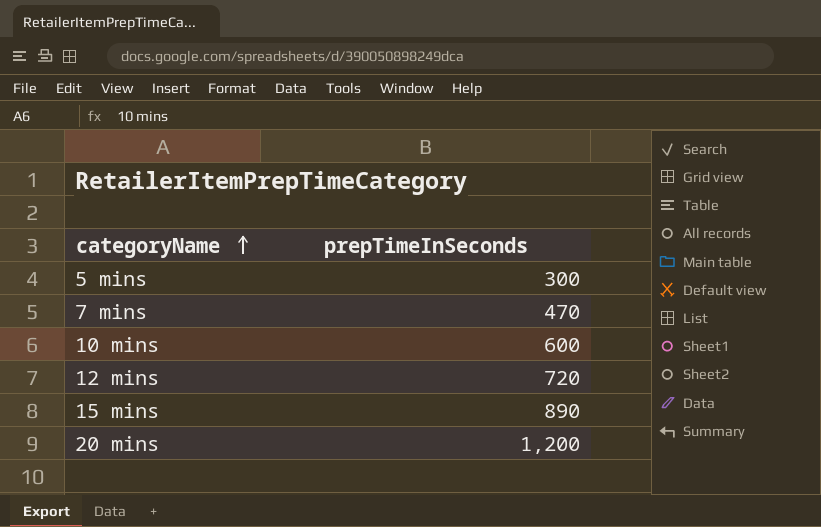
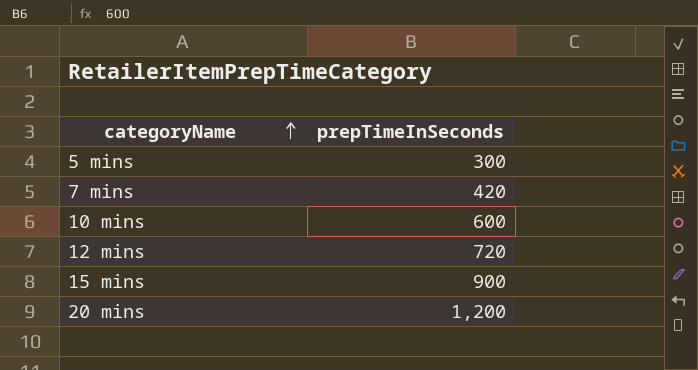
7 mins | prepTimeInSeconds: 470 -> 420
15 mins | prepTimeInSeconds: 890 -> 900

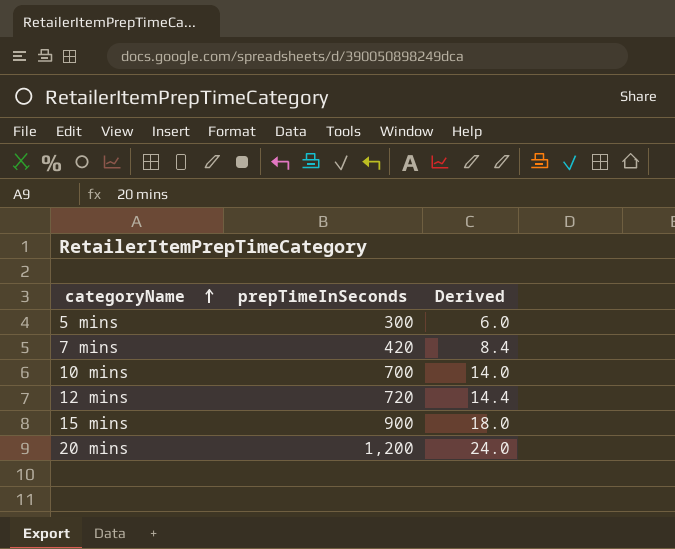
column Derived | formula: none -> [prepTimeInSeconds] * 0.02
10 mins | prepTimeInSeconds: 600 -> 700

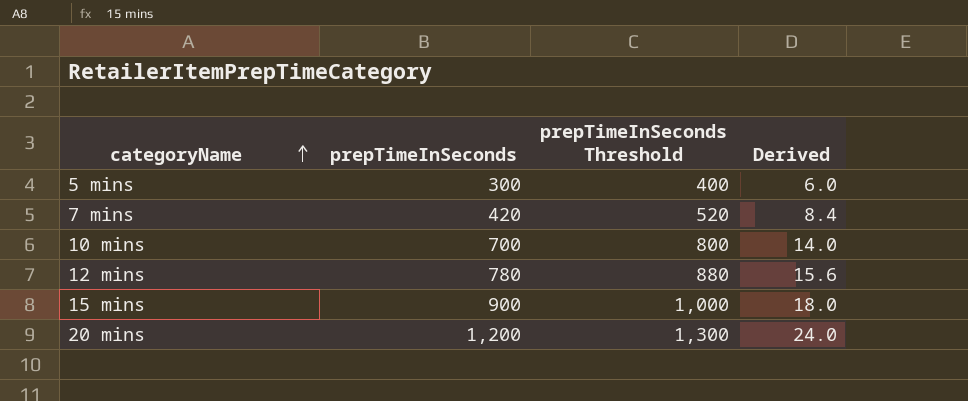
column prepTimeInSeconds Threshold | formula: none -> [prepTimeInSeconds] + 100
12 mins | prepTimeInSeconds: 720 -> 780
12 mins | Derived: 14.4 -> 15.6

